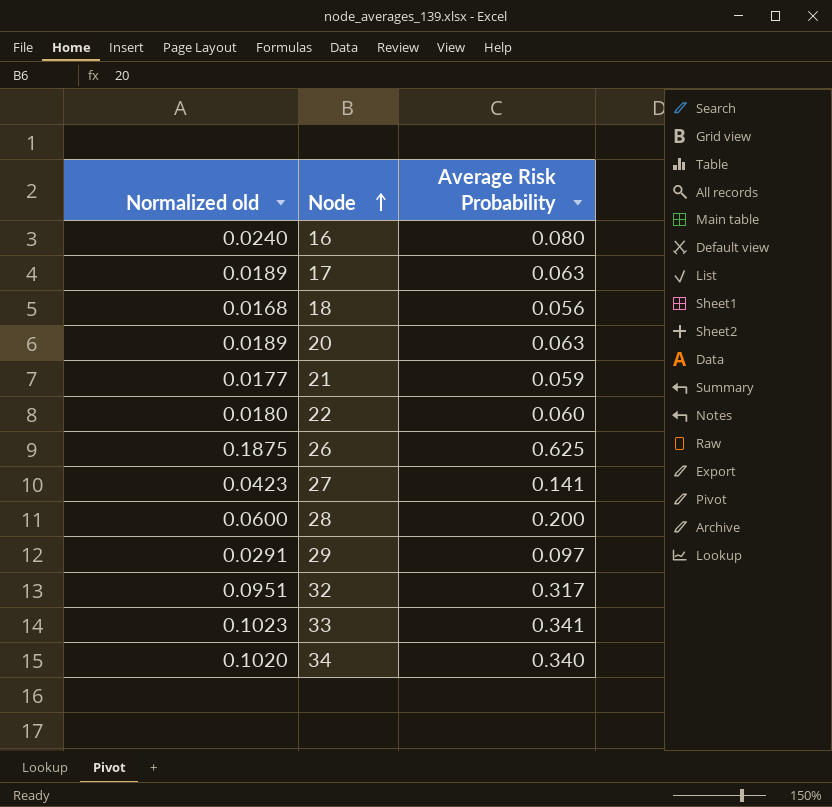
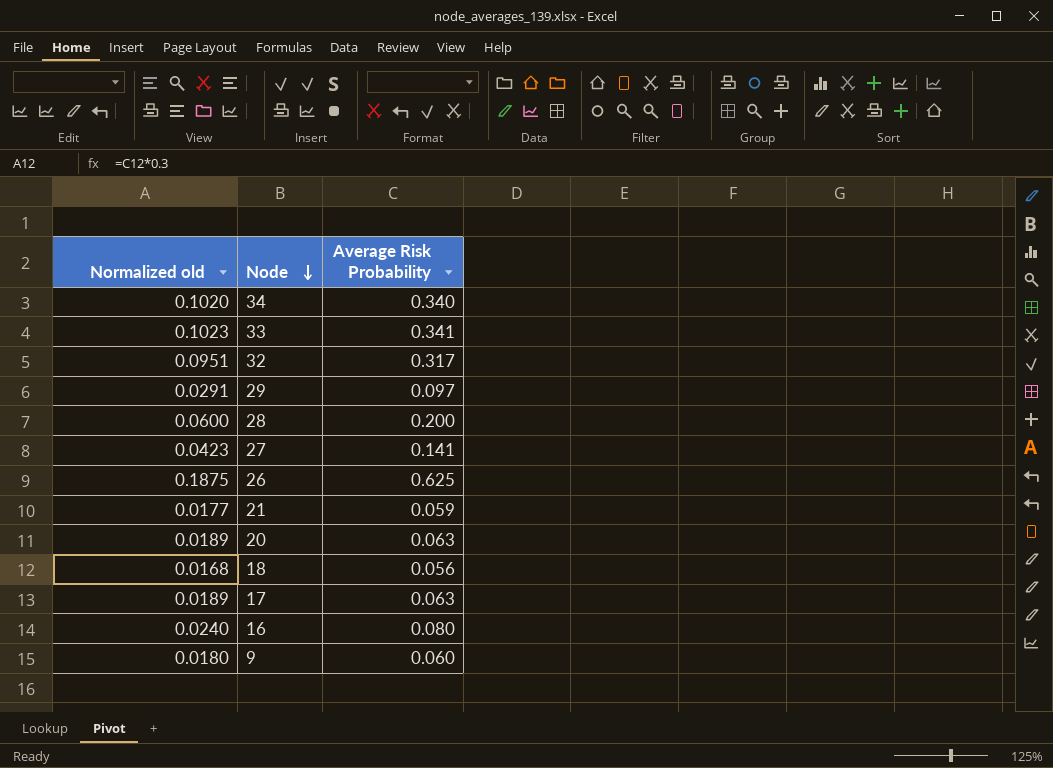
row order: Node ascending -> Node descending
row 22: 0.0180 | 0.060 -> none
row 9: none -> 0.0180 | 0.060

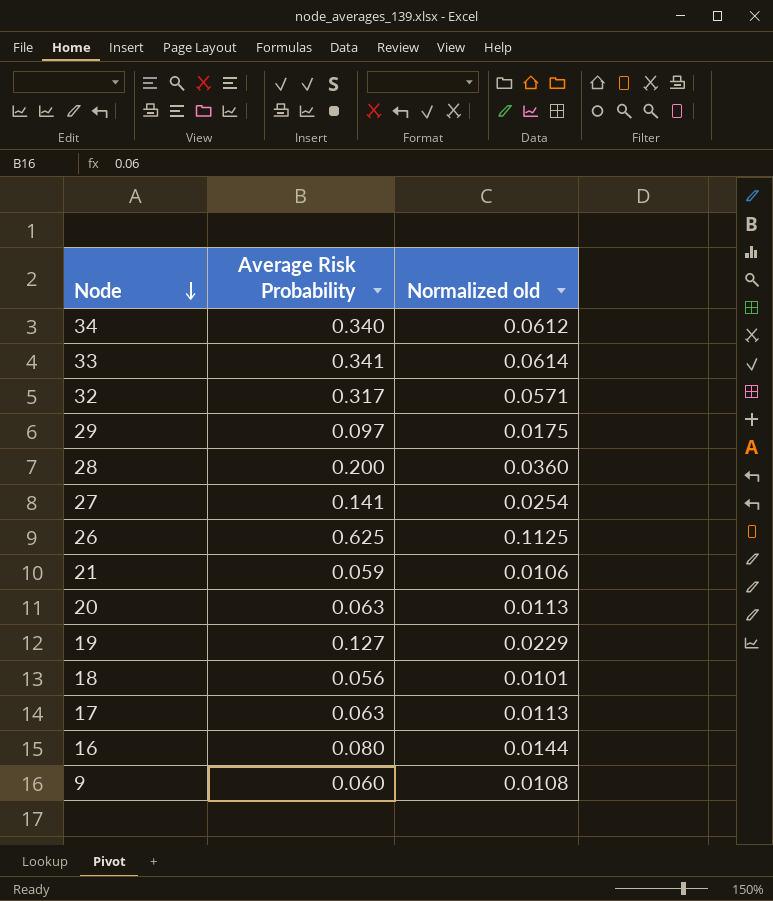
column Normalized old | formula: [Average Risk Probability] * 0.3 -> [Average Risk Probability] * 0.18
column Normalized old | position: 1 -> 3
row 19: none -> 0.127 | 0.0229

